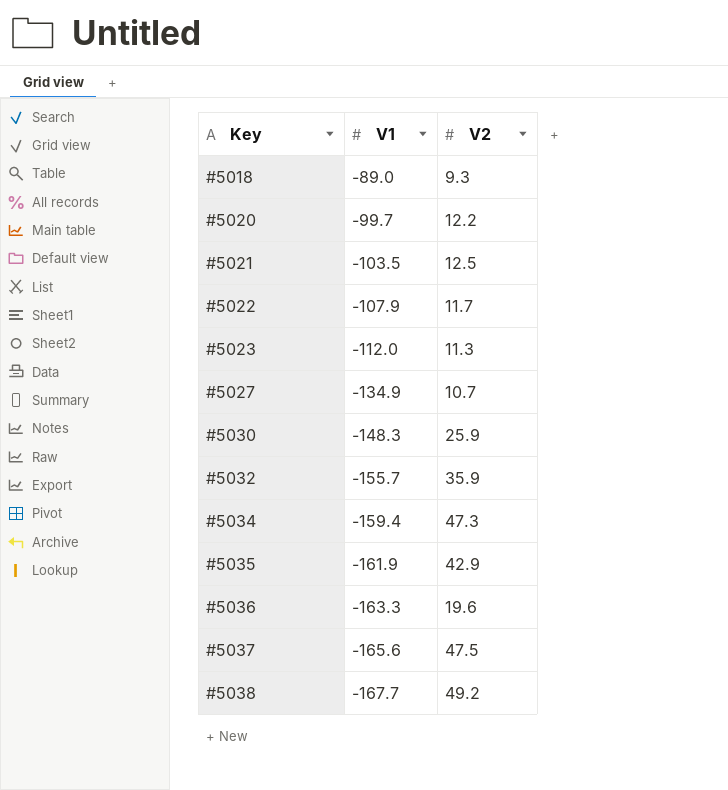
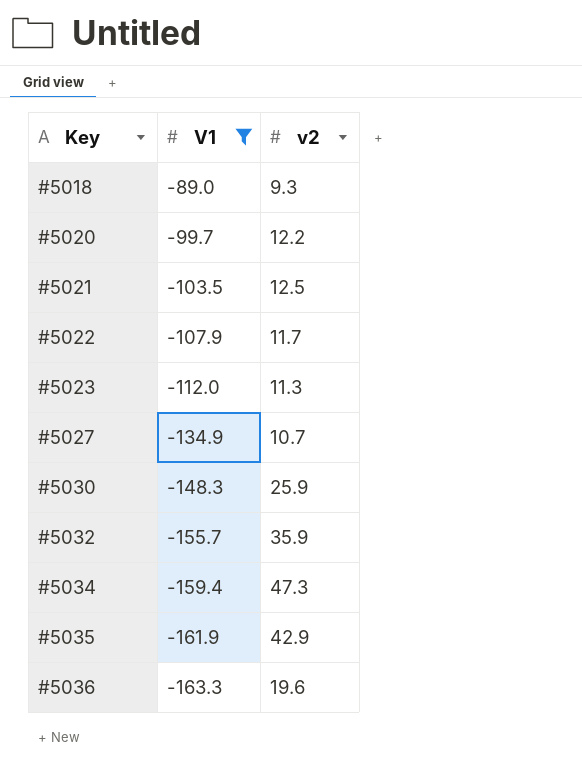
filter: none -> V1 >= -163.3
column name: V2 -> v2

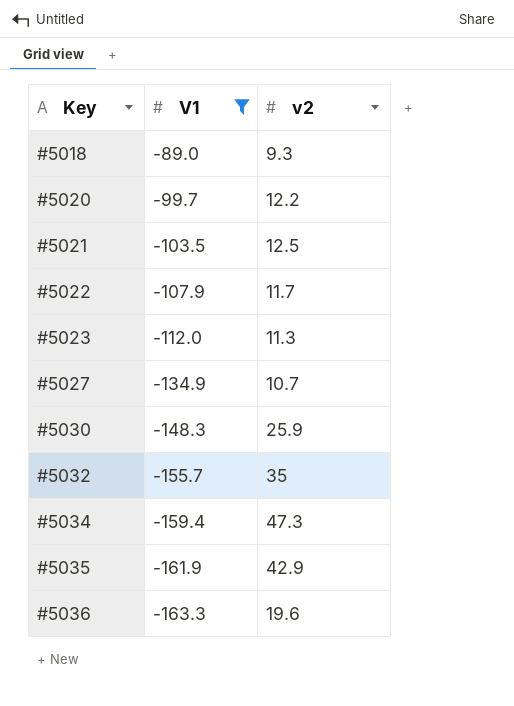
#5032 | v2: 35.9 -> 35

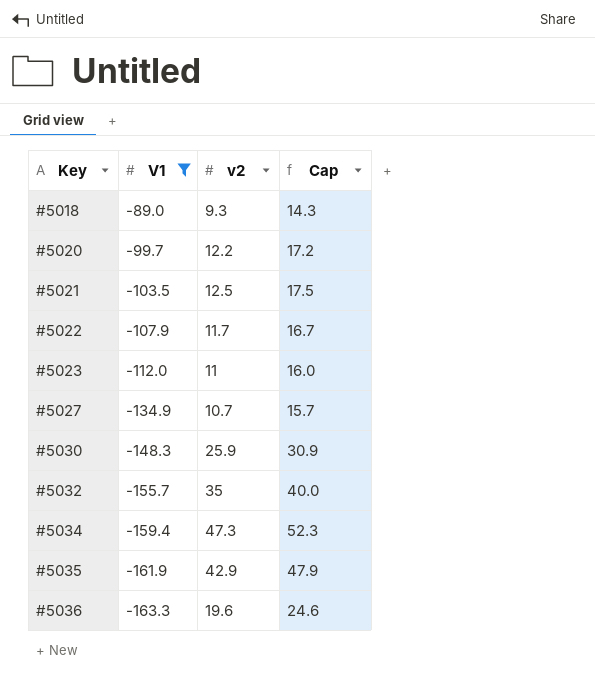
column Cap | formula: none -> [v2] + 5
#5023 | v2: 11.3 -> 11

